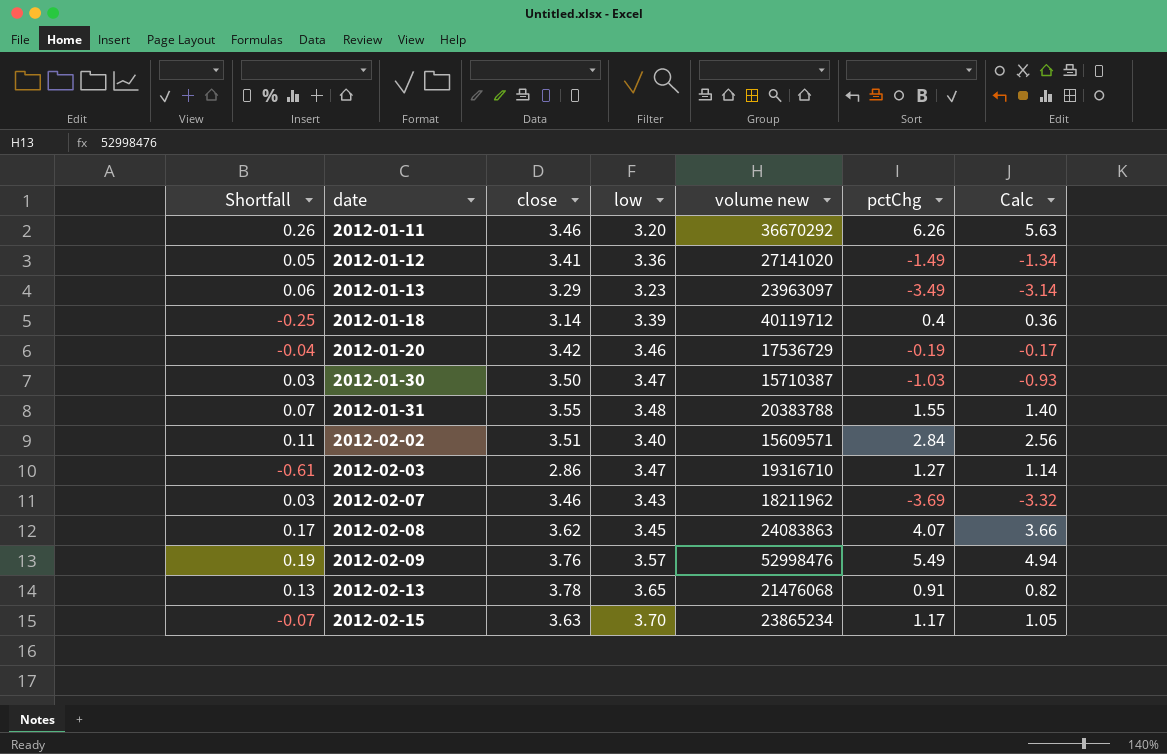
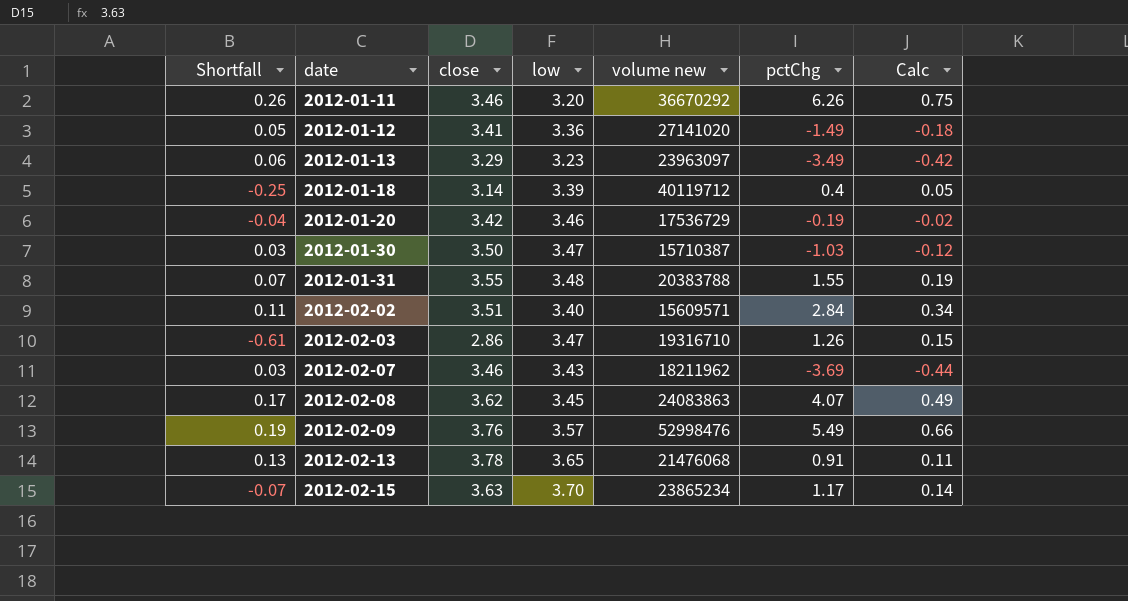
column Calc | formula: [pctChg] * 0.9 -> [pctChg] * 0.12
2012-02-03 | pctChg: 1.27 -> 1.26

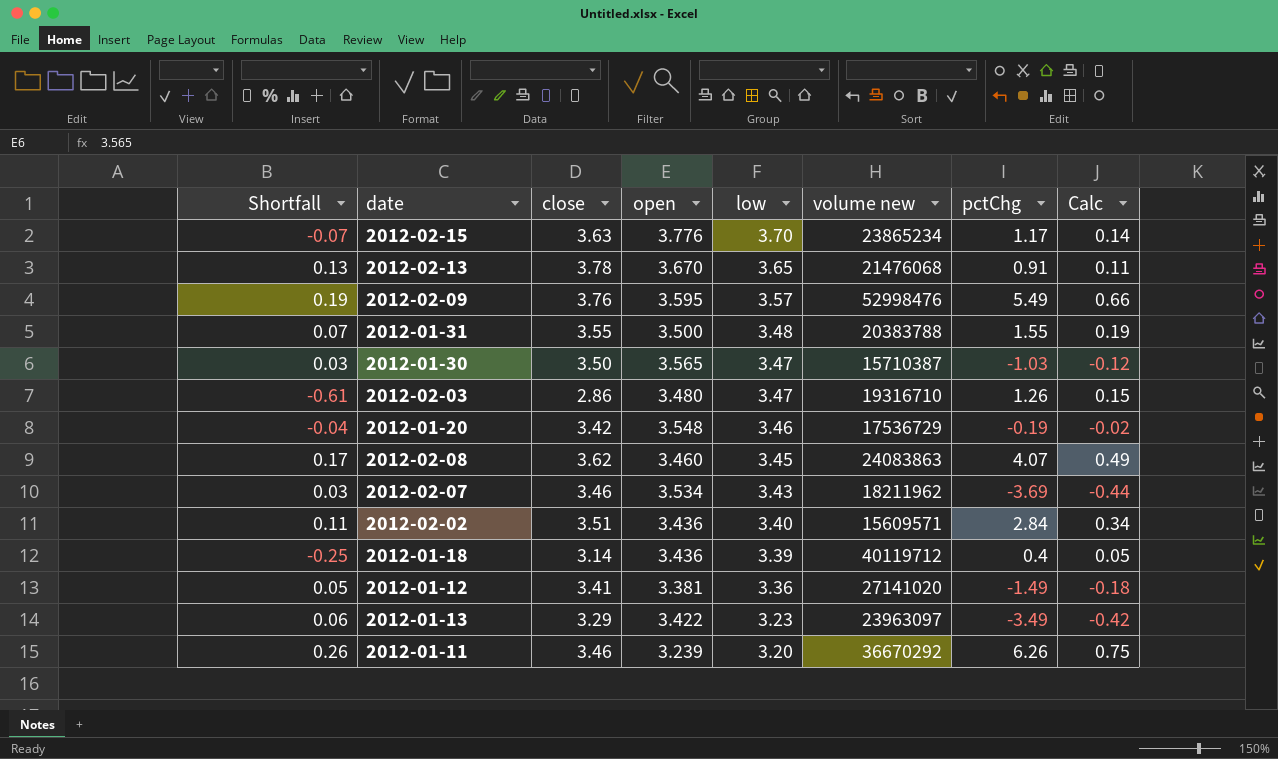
row order: date ascending -> low descending
column open | position: none -> 4

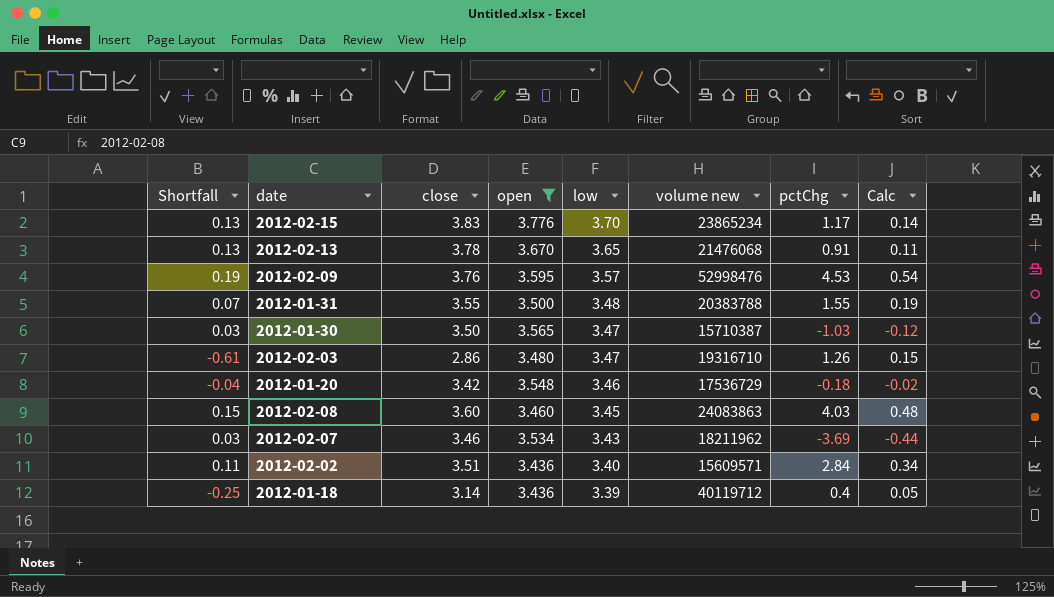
filter: none -> open >= 3.436
2012-02-15 | Shortfall: -0.07 -> 0.13
2012-02-15 | close: 3.63 -> 3.83
2012-02-09 | pctChg: 5.49 -> 4.53
2012-02-09 | Calc: 0.66 -> 0.54
2012-01-20 | pctChg: -0.19 -> -0.18
2012-02-08 | Shortfall: 0.17 -> 0.15
2012-02-08 | close: 3.62 -> 3.60
2012-02-08 | pctChg: 4.07 -> 4.03
2012-02-08 | Calc: 0.49 -> 0.48

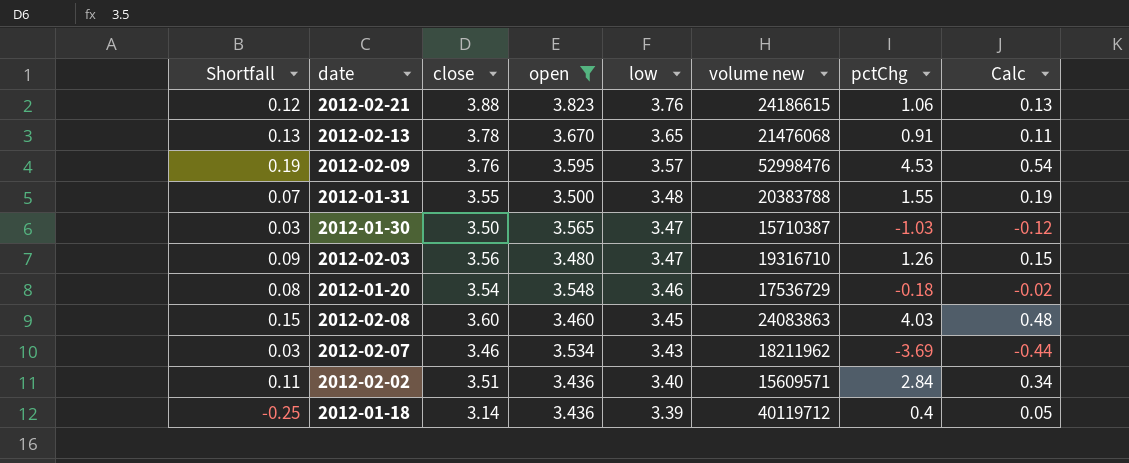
row 2012-02-15: 0.13 | 3.83 | 3.776 | 3.70 | 23865234 | 1.17 | 0.14 -> none
row 2012-02-21: none -> 0.12 | 3.88 | 3.823 | 3.76 | 24186615 | 1.06 | 0.13
2012-02-03 | Shortfall: -0.61 -> 0.09
2012-02-03 | close: 2.86 -> 3.56
2012-01-20 | Shortfall: -0.04 -> 0.08
2012-01-20 | close: 3.42 -> 3.54

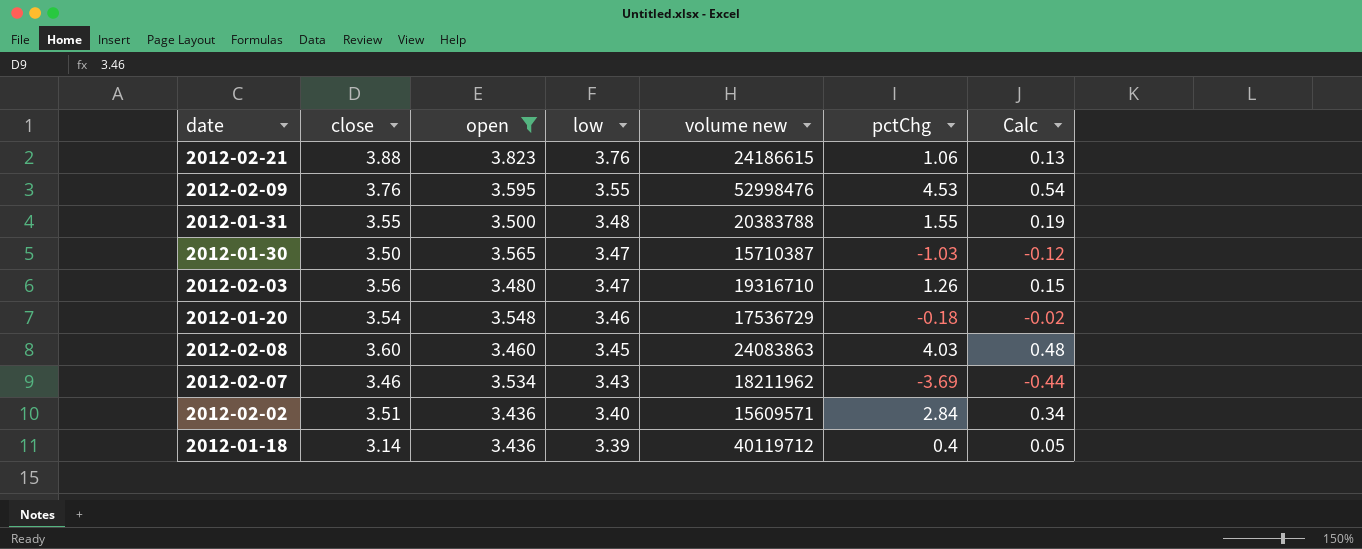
column Shortfall | formula: [close] - [low] -> none
row 2012-02-13: 0.13 | 3.78 | 3.670 | 3.65 | 21476068 | 0.91 | 0.11 -> none
2012-02-09 | low: 3.57 -> 3.55

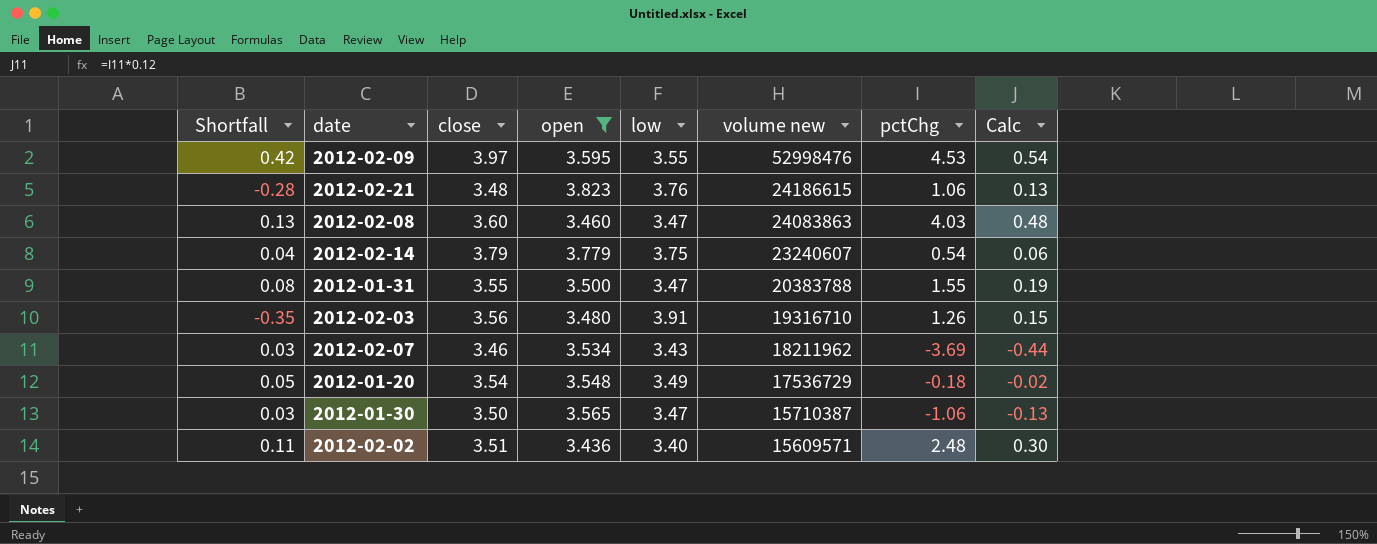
row order: low descending -> volume new descending
column Shortfall | formula: none -> [close] - [low]
row 2012-01-18: 3.14 | 3.436 | 3.39 | 40119712 | 0.4 | 0.05 -> none
2012-02-09 | close: 3.76 -> 3.97
2012-02-21 | close: 3.88 -> 3.48
2012-02-08 | low: 3.45 -> 3.47
row 2012-02-14: none -> 0.04 | 3.79 | 3.779 | 3.75 | 23240607 | 0.54 | 0.06
2012-01-31 | low: 3.48 -> 3.47
2012-02-03 | low: 3.47 -> 3.91
2012-01-20 | low: 3.46 -> 3.49
2012-01-30 | pctChg: -1.03 -> -1.06
2012-01-30 | Calc: -0.12 -> -0.13
2012-02-02 | pctChg: 2.84 -> 2.48
2012-02-02 | Calc: 0.34 -> 0.30

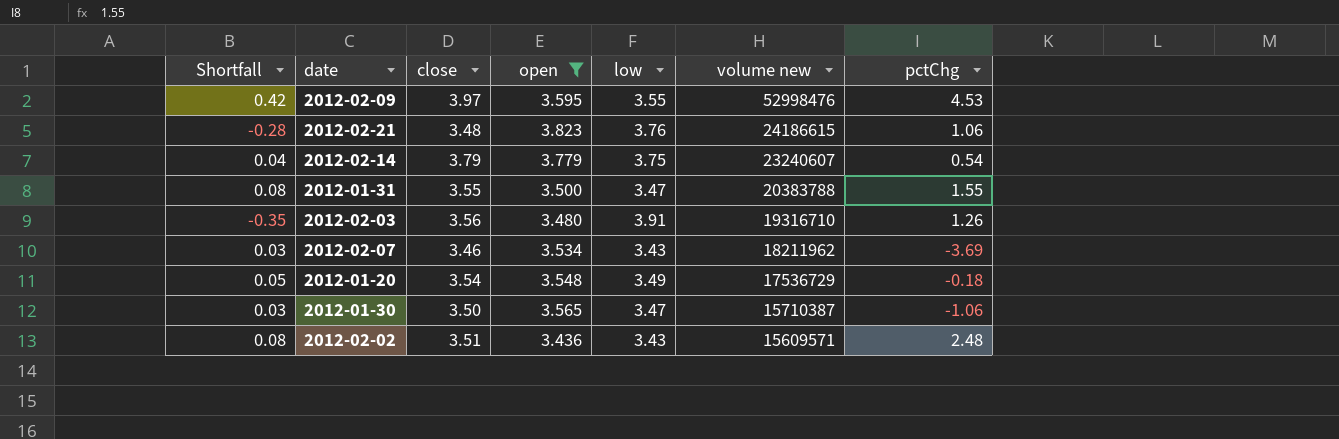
column Calc | formula: [pctChg] * 0.12 -> none
row 2012-02-08: 0.13 | 3.60 | 3.460 | 3.47 | 24083863 | 4.03 | 0.48 -> none
2012-02-02 | Shortfall: 0.11 -> 0.08
2012-02-02 | low: 3.40 -> 3.43

